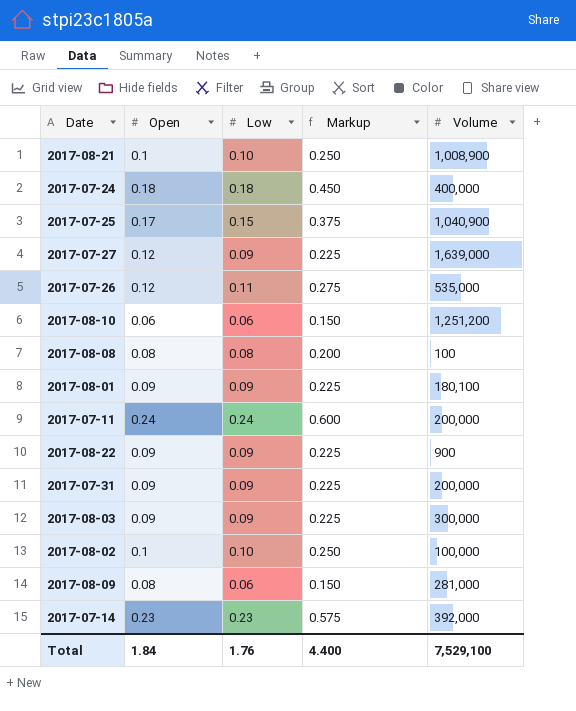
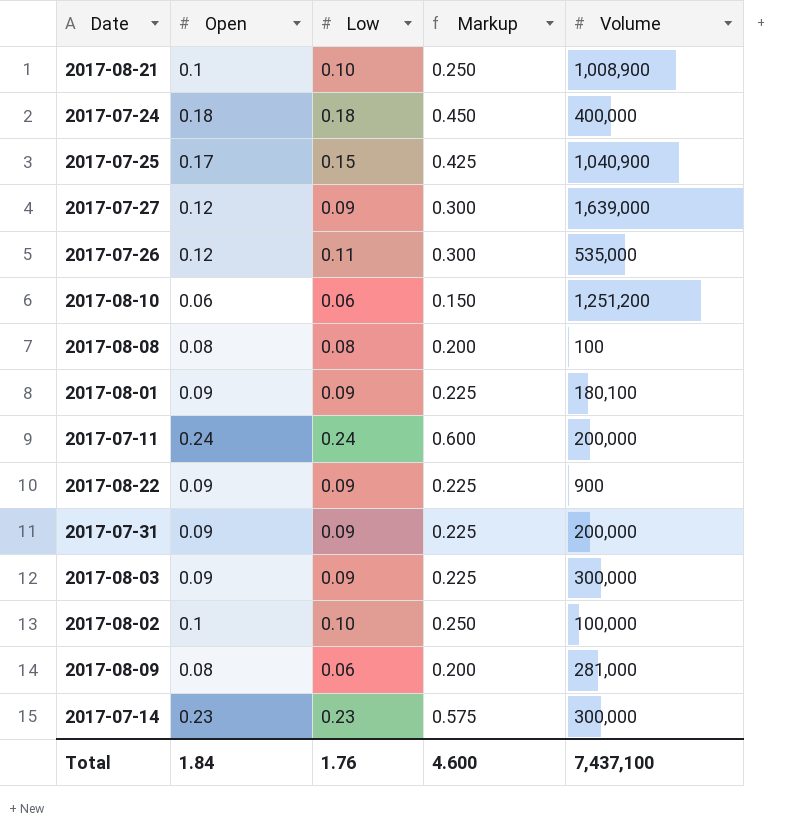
column Markup | formula: [Low] * 2.5 -> [Open] * 2.5
2017-07-14 | Volume: 392,000 -> 300,000
Total | Markup: 4.400 -> 4.600
Total | Volume: 7,529,100 -> 7,437,100

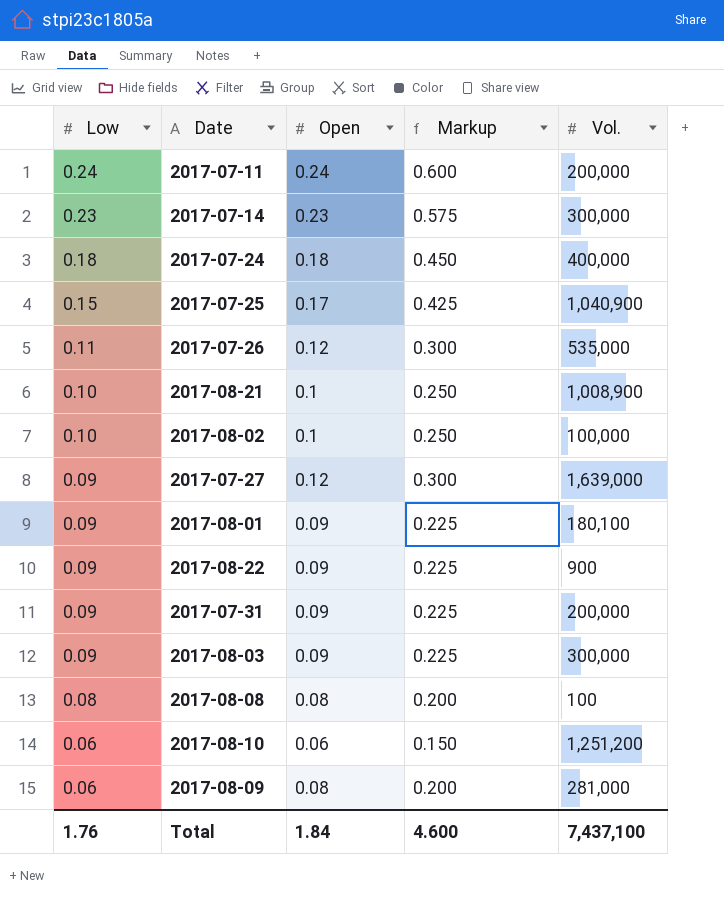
row order: none -> Low descending
column Low | position: 3 -> 1
column name: Volume -> Vol.

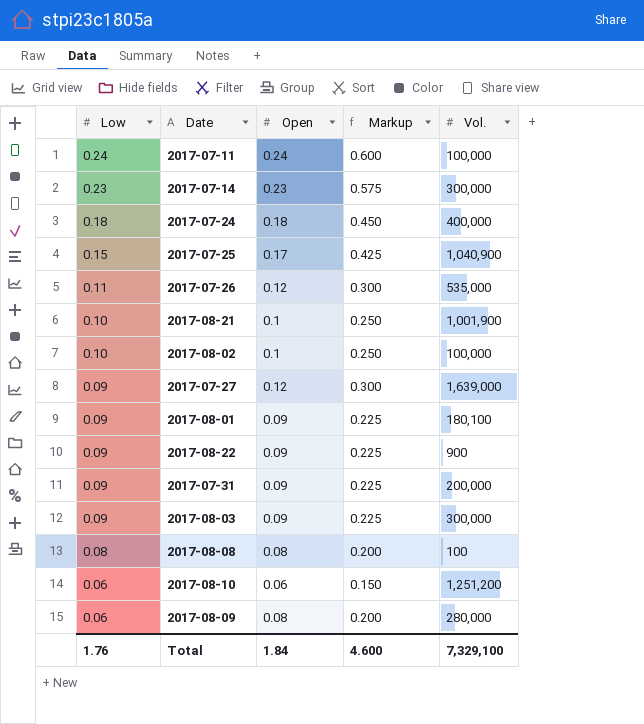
2017-07-11 | Vol.: 200,000 -> 100,000
2017-08-21 | Vol.: 1,008,900 -> 1,001,900
2017-08-09 | Vol.: 281,000 -> 280,000
Total | Vol.: 7,437,100 -> 7,329,100

